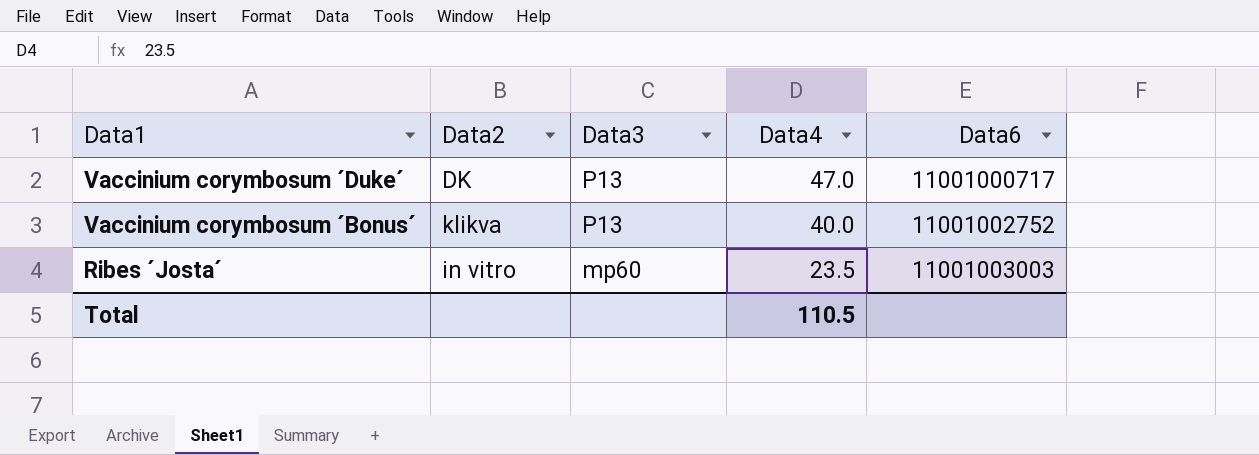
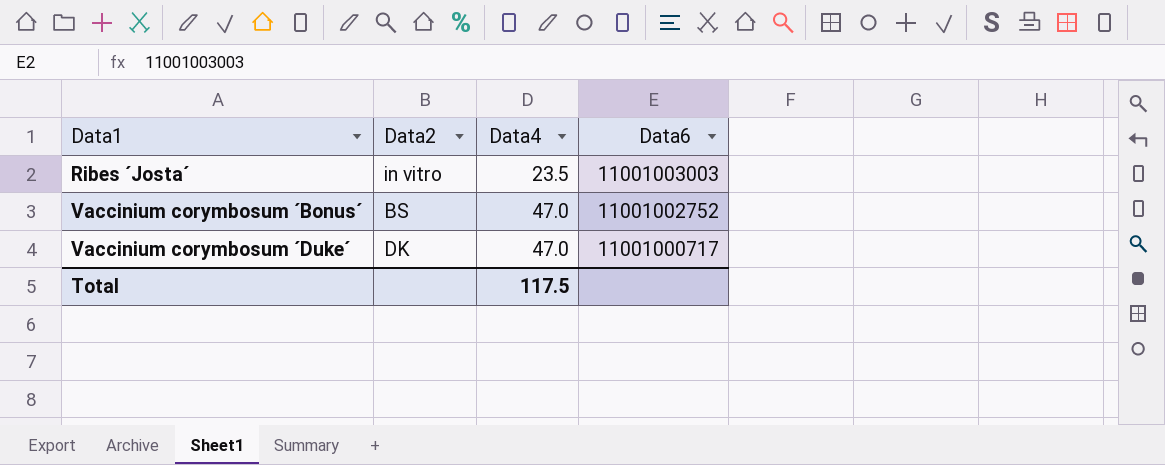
row order: Data1 descending -> Data1 ascending
column Data3 | position: 3 -> none
Vaccinium corymbosum ´Bonus´ | Data2: klikva -> BS
Vaccinium corymbosum ´Bonus´ | Data4: 40.0 -> 47.0
Total | Data4: 110.5 -> 117.5

